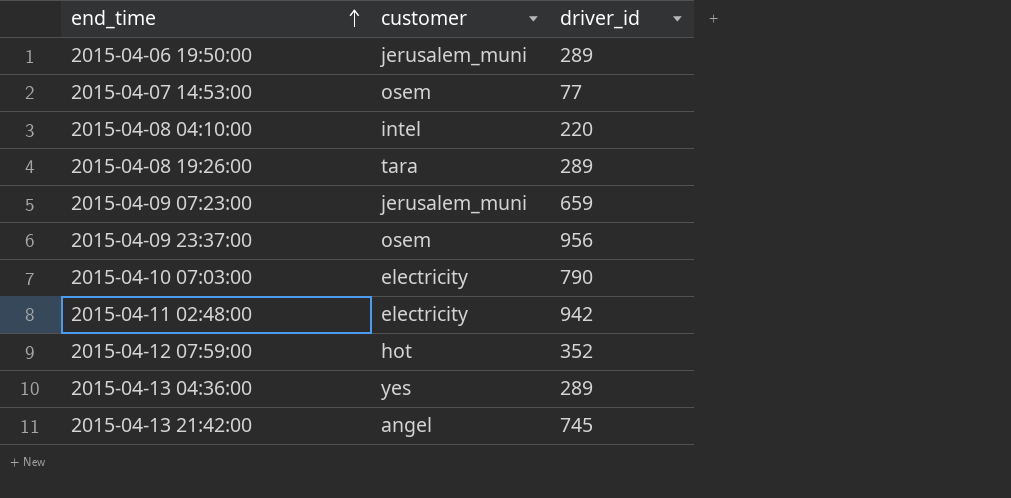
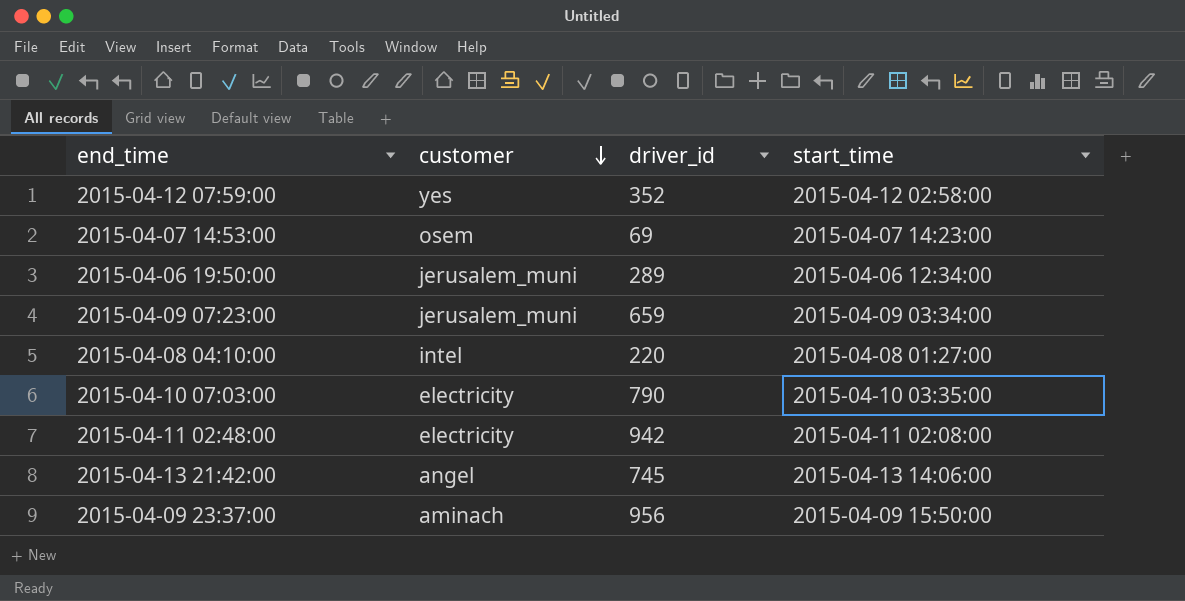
row order: end_time ascending -> customer descending
column start_time | position: none -> 4
row 2015-04-08 19:26:00: tara | 289 -> none
row 2015-04-13 04:36:00: yes | 289 -> none
2015-04-12 07:59:00 | customer: hot -> yes
2015-04-07 14:53:00 | driver_id: 77 -> 69
2015-04-09 23:37:00 | customer: osem -> aminach

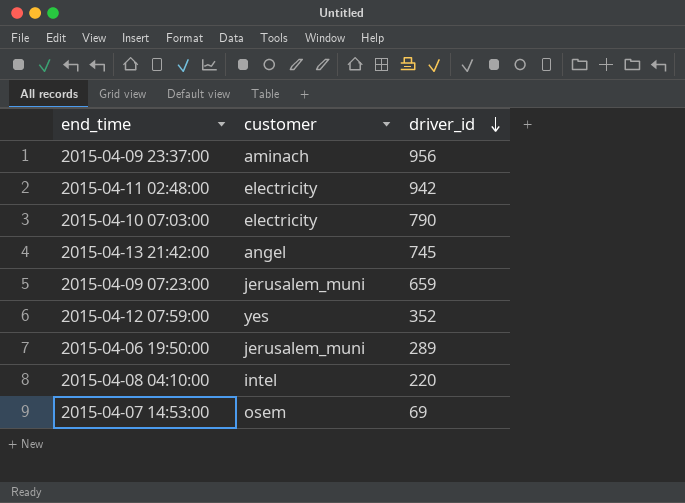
row order: customer descending -> driver_id descending
column start_time | position: 4 -> none

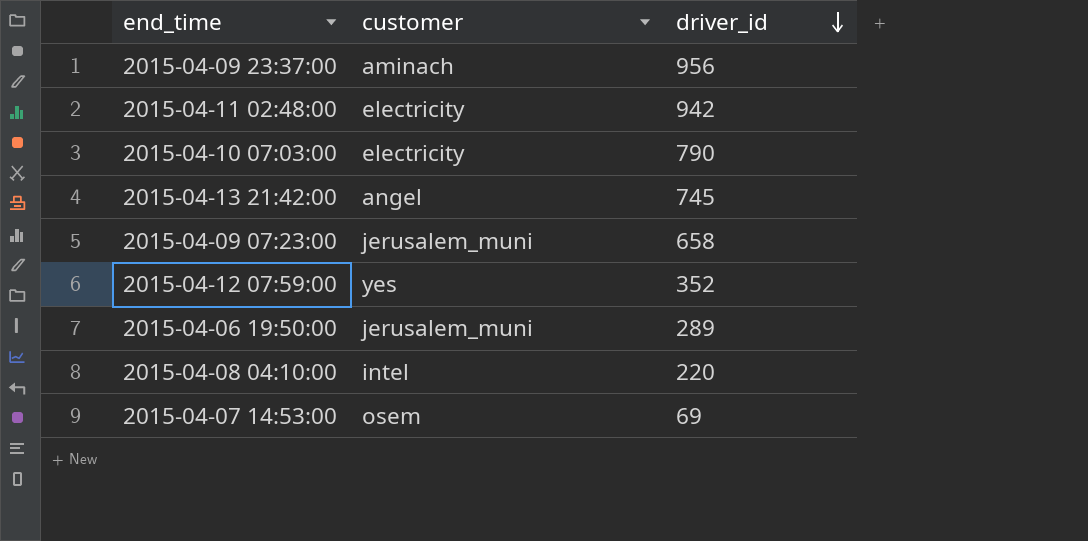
2015-04-09 07:23:00 | driver_id: 659 -> 658

